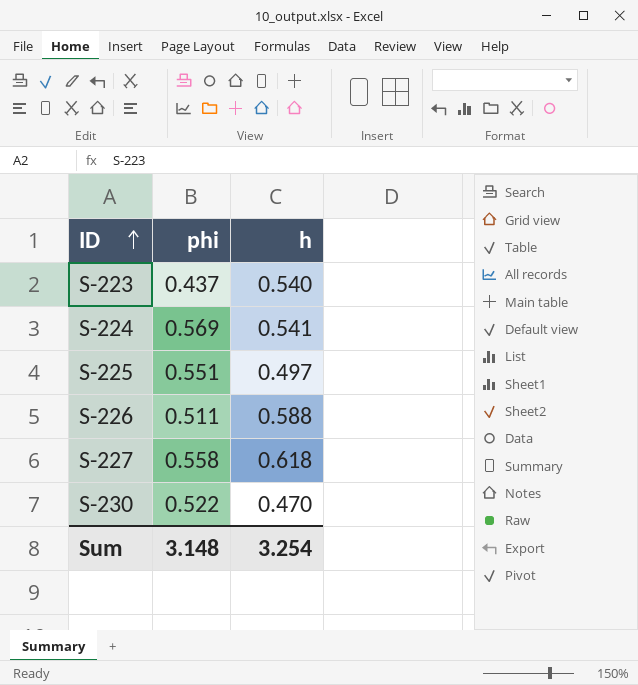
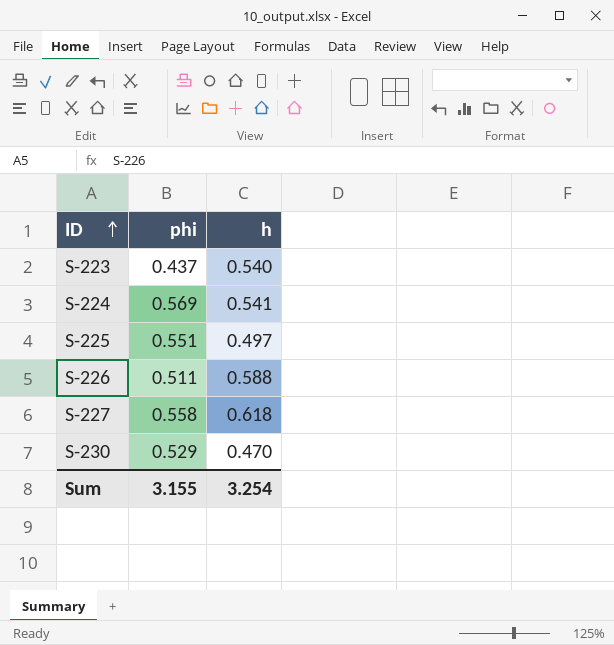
S-230 | phi: 0.522 -> 0.529
Sum | phi: 3.148 -> 3.155

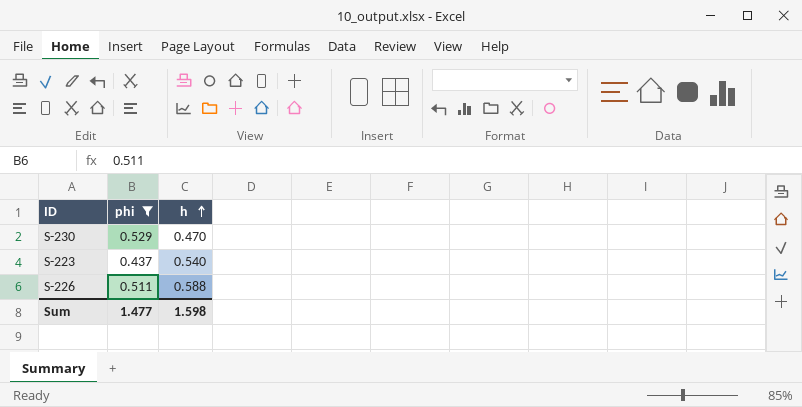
filter: none -> phi <= 0.529
row order: ID ascending -> h ascending
Sum | phi: 3.155 -> 1.477
Sum | h: 3.254 -> 1.598

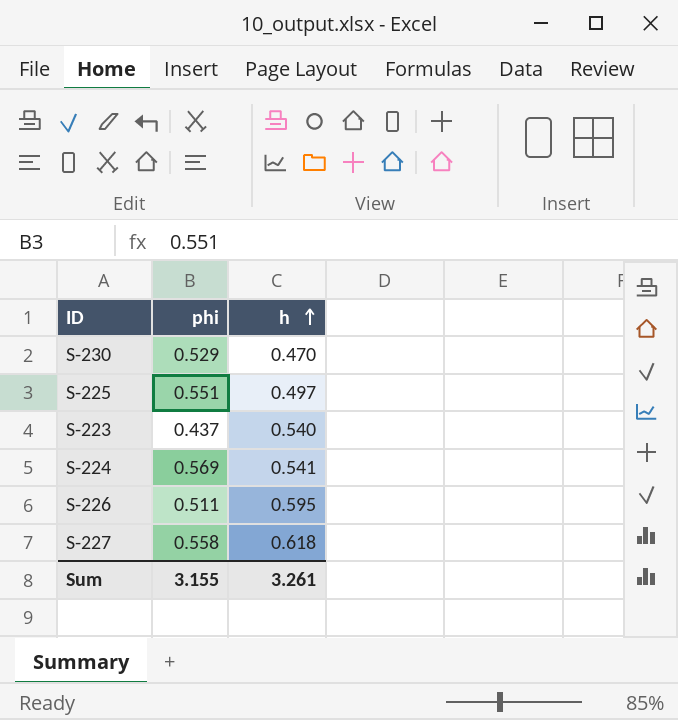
filter: phi <= 0.529 -> none
S-226 | h: 0.588 -> 0.595
Sum | phi: 1.477 -> 3.155
Sum | h: 1.598 -> 3.261

